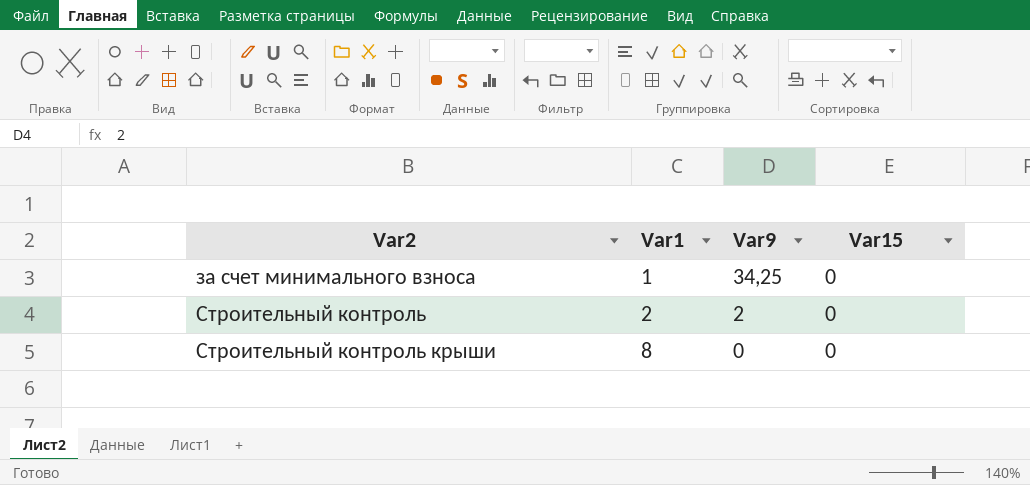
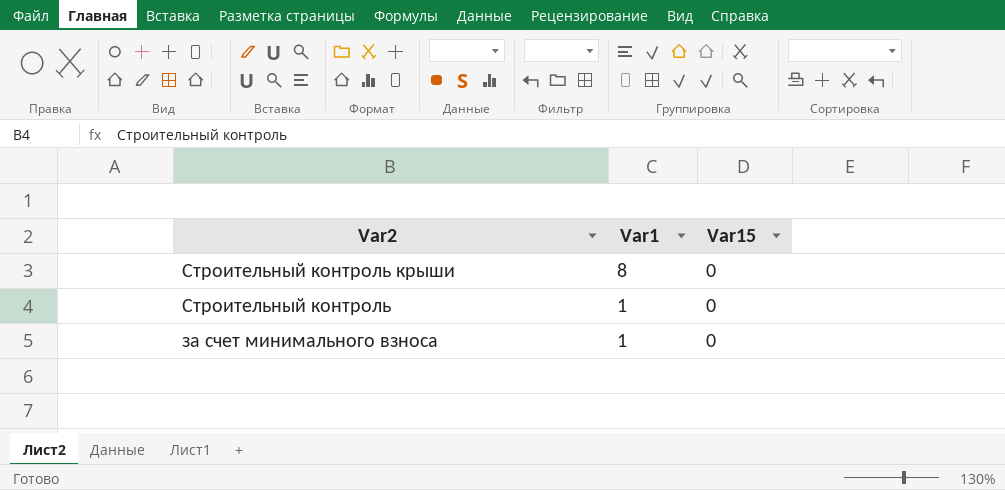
row order: Var2 ascending -> Var2 descending
column Var9 | position: 3 -> none
Строительный контроль | Var1: 2 -> 1

